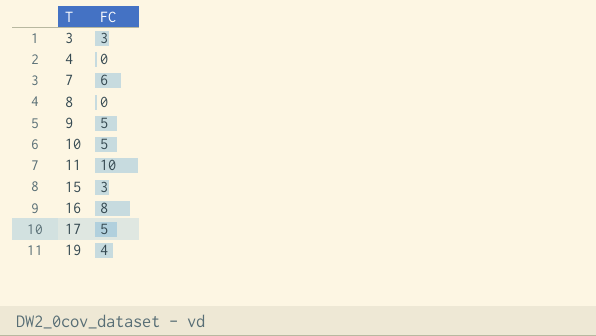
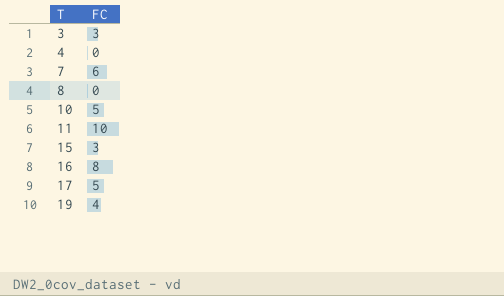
row 9: 5 -> none

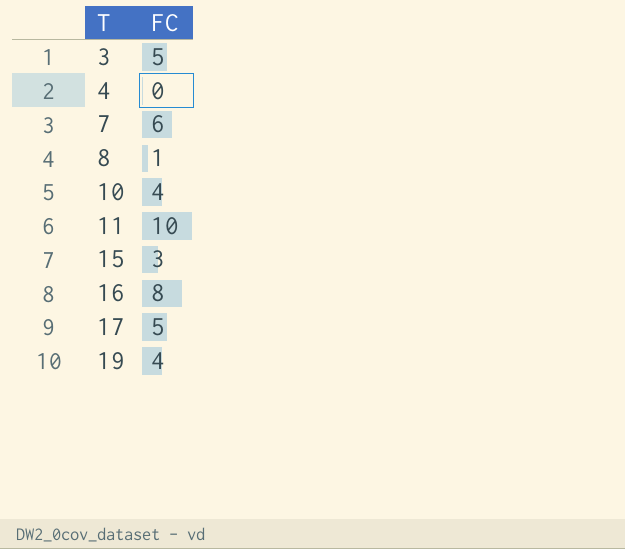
3 | FC: 3 -> 5
8 | FC: 0 -> 1
10 | FC: 5 -> 4

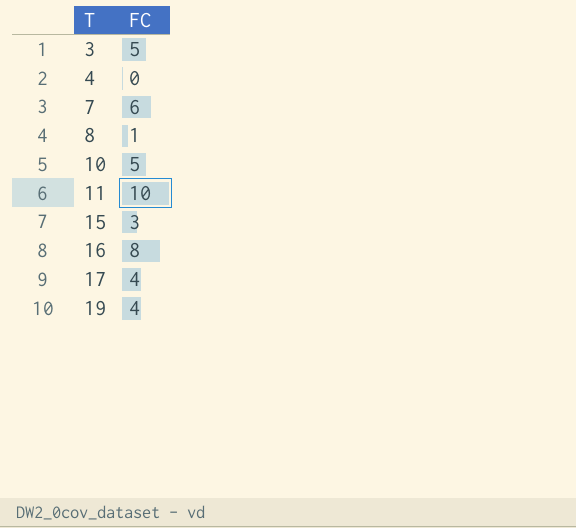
10 | FC: 4 -> 5
17 | FC: 5 -> 4

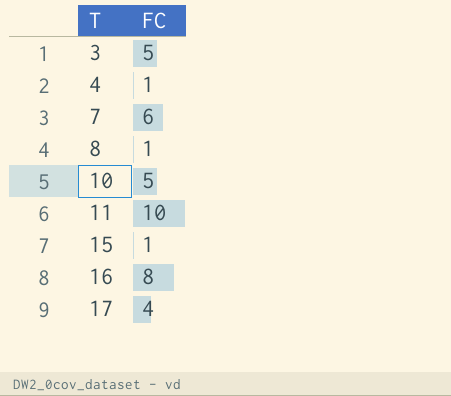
row 19: 4 -> none
4 | FC: 0 -> 1
15 | FC: 3 -> 1

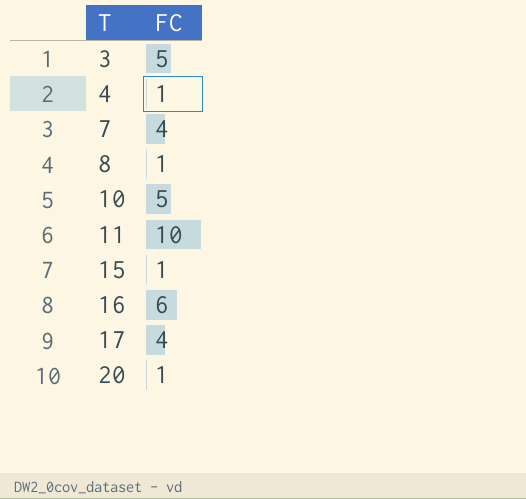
7 | FC: 6 -> 4
16 | FC: 8 -> 6
row 20: none -> 1

